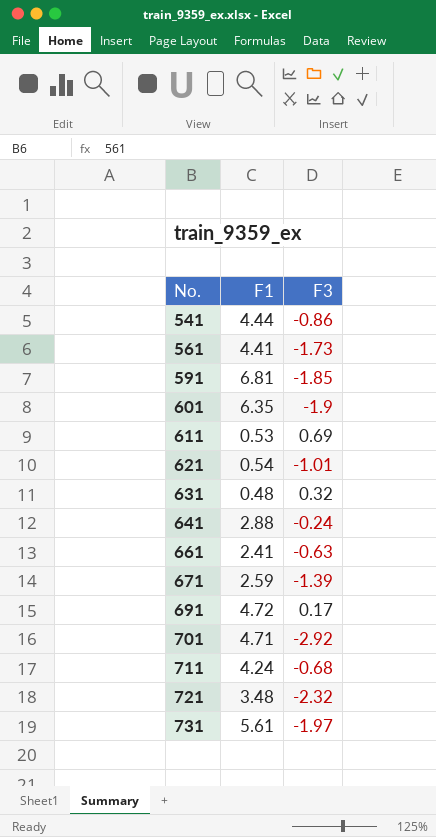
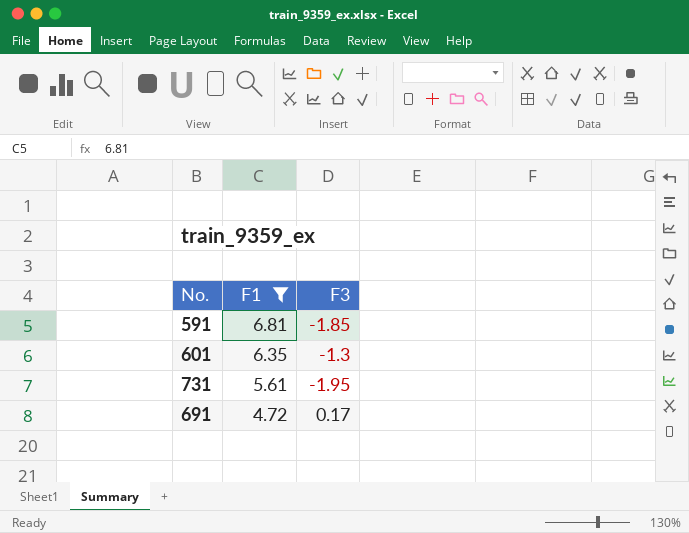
filter: none -> F1 >= 4.72
row order: No. ascending -> F1 descending
601 | F3: -1.9 -> -1.3
731 | F3: -1.97 -> -1.95

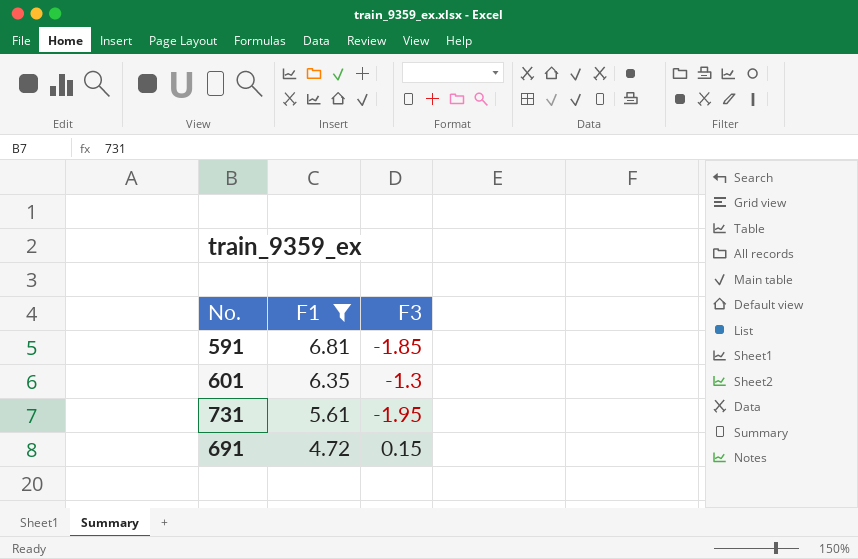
691 | F3: 0.17 -> 0.15

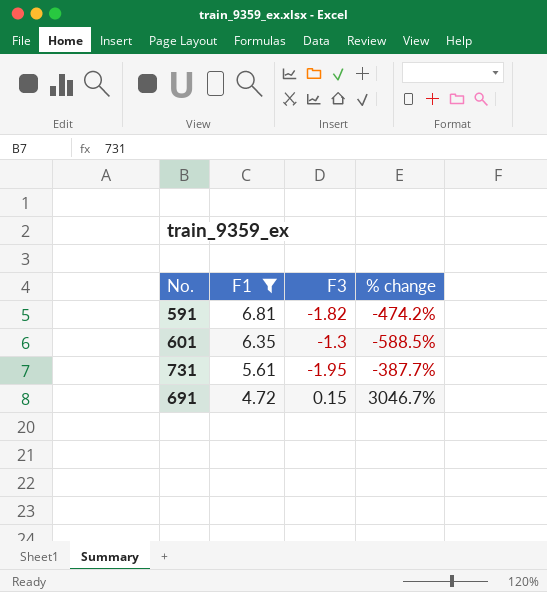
column % change | formula: none -> ([F1] - [F3]) / [F3]
591 | F3: -1.85 -> -1.82

